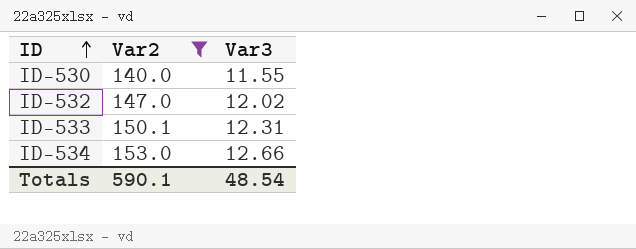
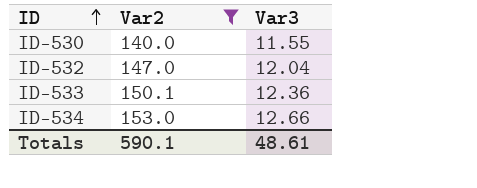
ID-532 | Var3: 12.02 -> 12.04
ID-533 | Var3: 12.31 -> 12.36
Totals | Var3: 48.54 -> 48.61

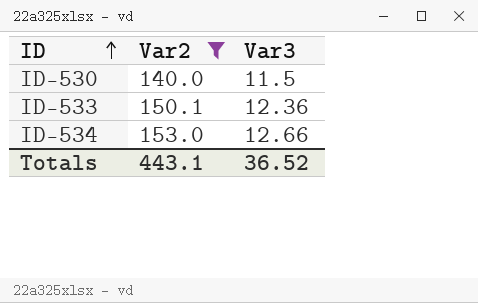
row ID-532: 147.0 | 12.04 -> none
ID-530 | Var3: 11.55 -> 11.5
Totals | Var2: 590.1 -> 443.1
Totals | Var3: 48.61 -> 36.52

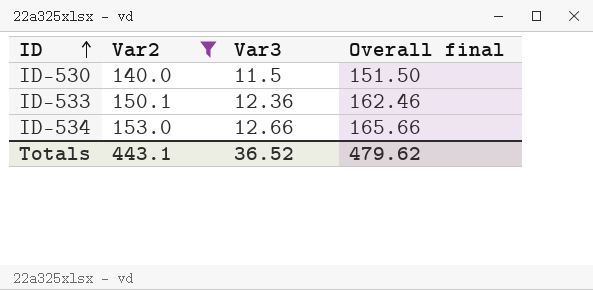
column Overall final | formula: none -> [Var2] + [Var3]

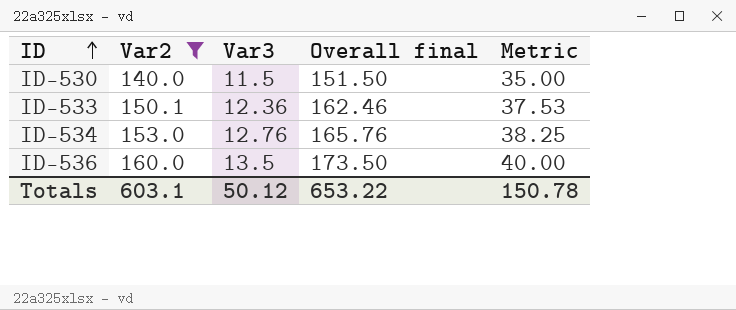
column Metric | formula: none -> [Var2] * 0.25
ID-534 | Var3: 12.66 -> 12.76
ID-534 | Overall final: 165.66 -> 165.76
row ID-536: none -> 160.0 | 13.5 | 173.50 | 40.00
Totals | Var2: 443.1 -> 603.1
Totals | Var3: 36.52 -> 50.12
Totals | Overall final: 479.62 -> 653.22

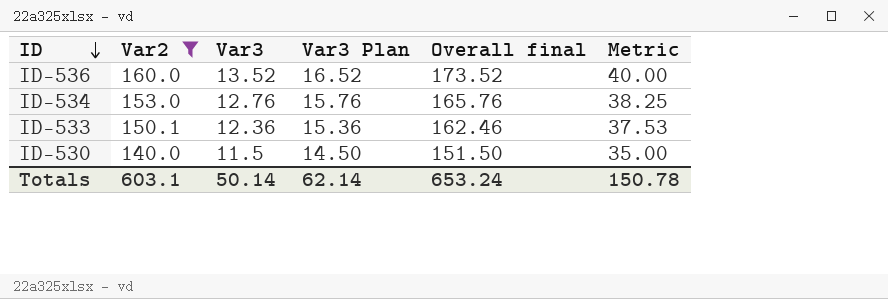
row order: ID ascending -> ID descending
column Var3 Plan | formula: none -> [Var3] + 3
ID-536 | Var3: 13.5 -> 13.52
ID-536 | Overall final: 173.50 -> 173.52
Totals | Var3: 50.12 -> 50.14
Totals | Overall final: 653.22 -> 653.24

